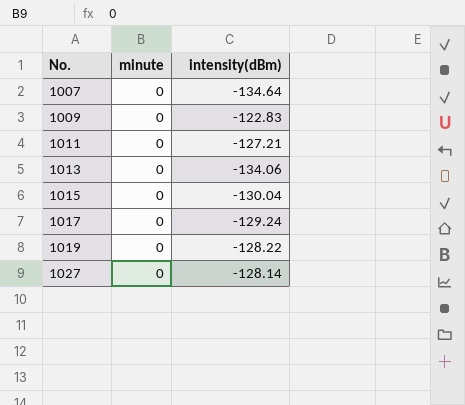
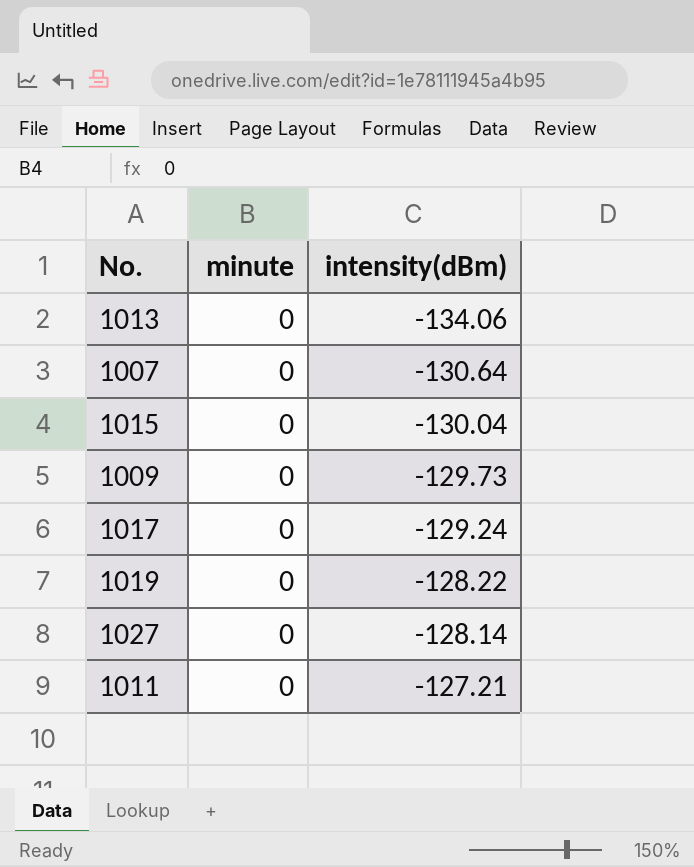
row order: No. ascending -> intensity(dBm) ascending
1007 | intensity(dBm): -134.64 -> -130.64
1009 | intensity(dBm): -122.83 -> -129.73

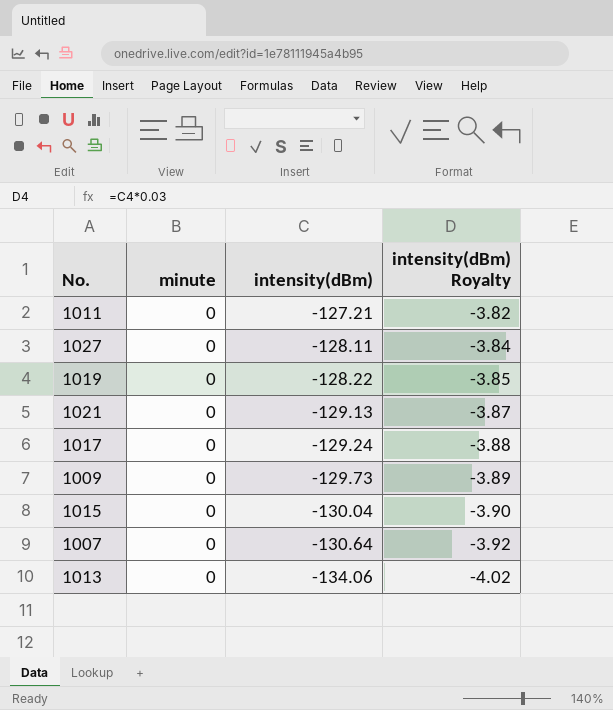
row order: intensity(dBm) ascending -> intensity(dBm) descending
column intensity(dBm) Royalty | formula: none -> [intensity(dBm)] * 0.03
1027 | intensity(dBm): -128.14 -> -128.11
row 1021: none -> 0 | -129.13 | -3.87

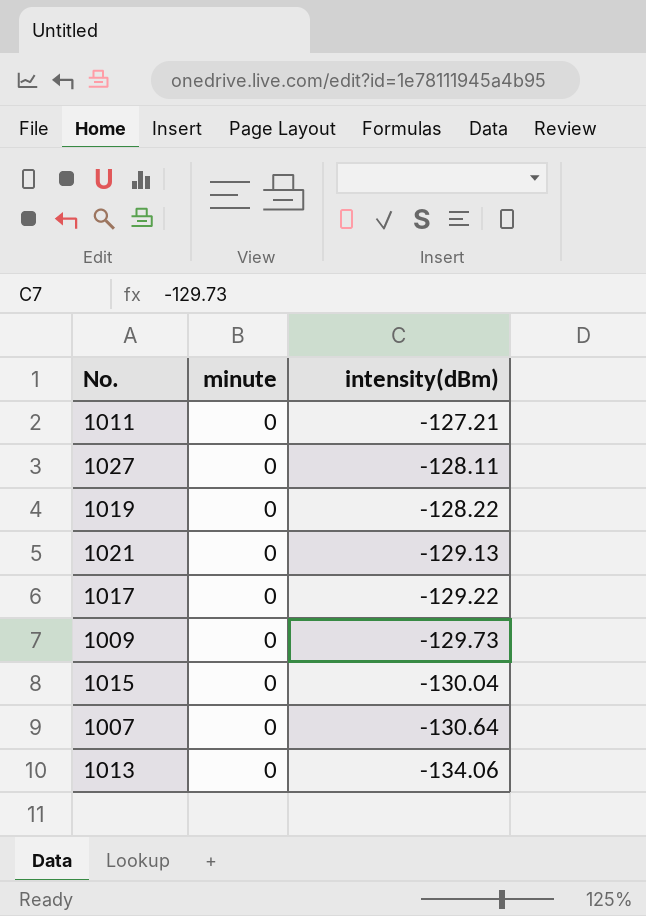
column intensity(dBm) Royalty | formula: [intensity(dBm)] * 0.03 -> none
1017 | intensity(dBm): -129.24 -> -129.22

